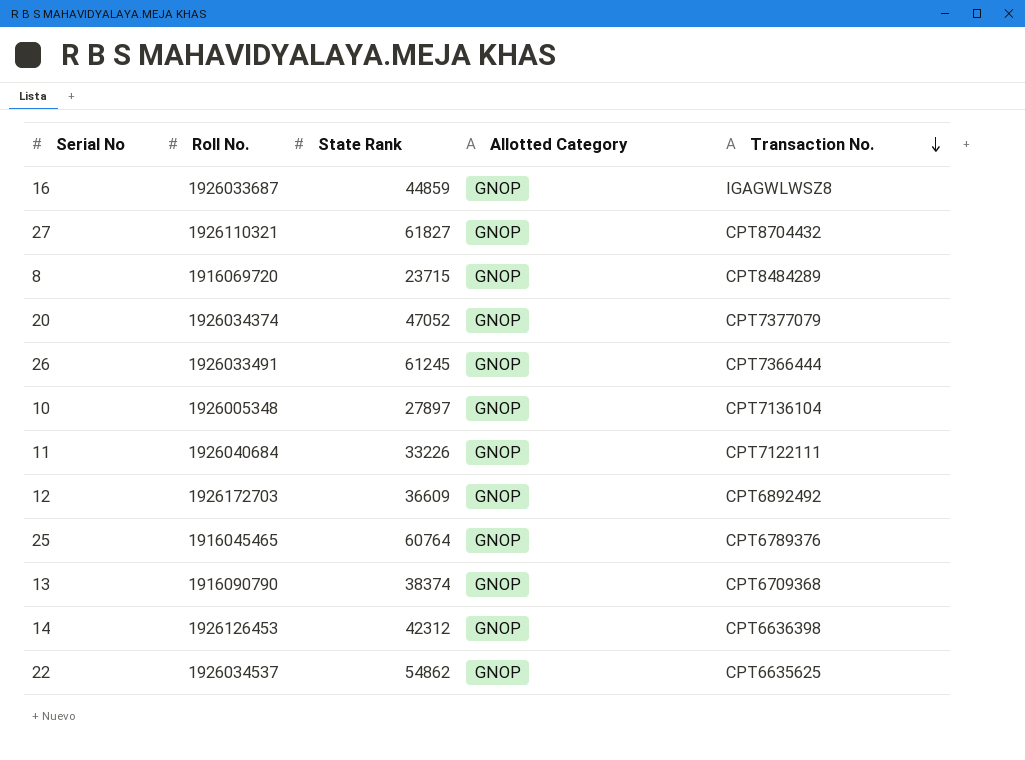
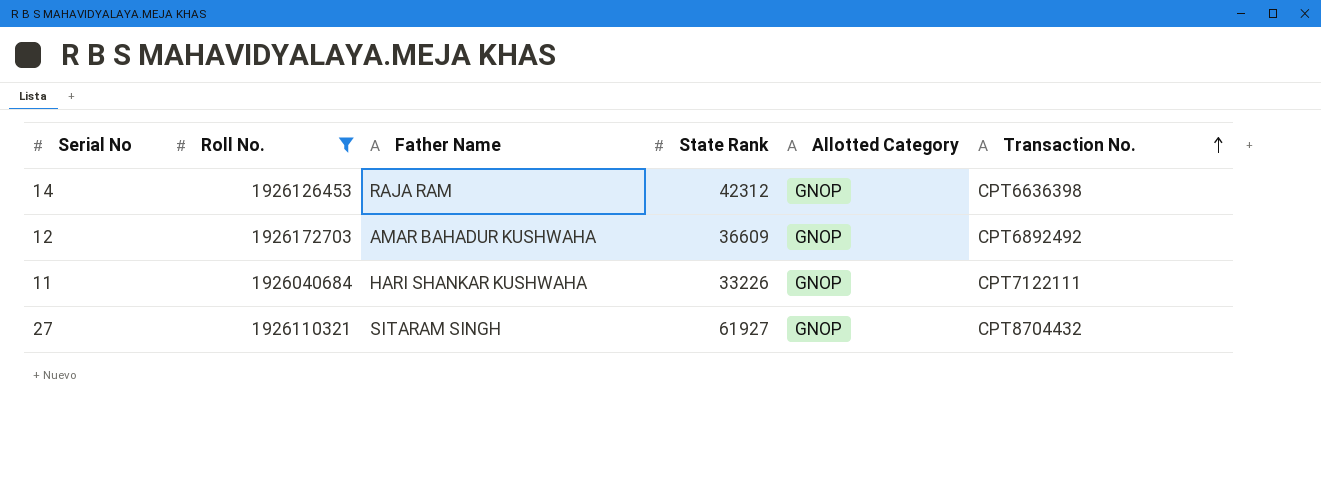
filter: none -> Roll No. >= 1926040684
row order: Transaction No. descending -> Transaction No. ascending
column Father Name | position: none -> 3
27 | State Rank: 61827 -> 61927

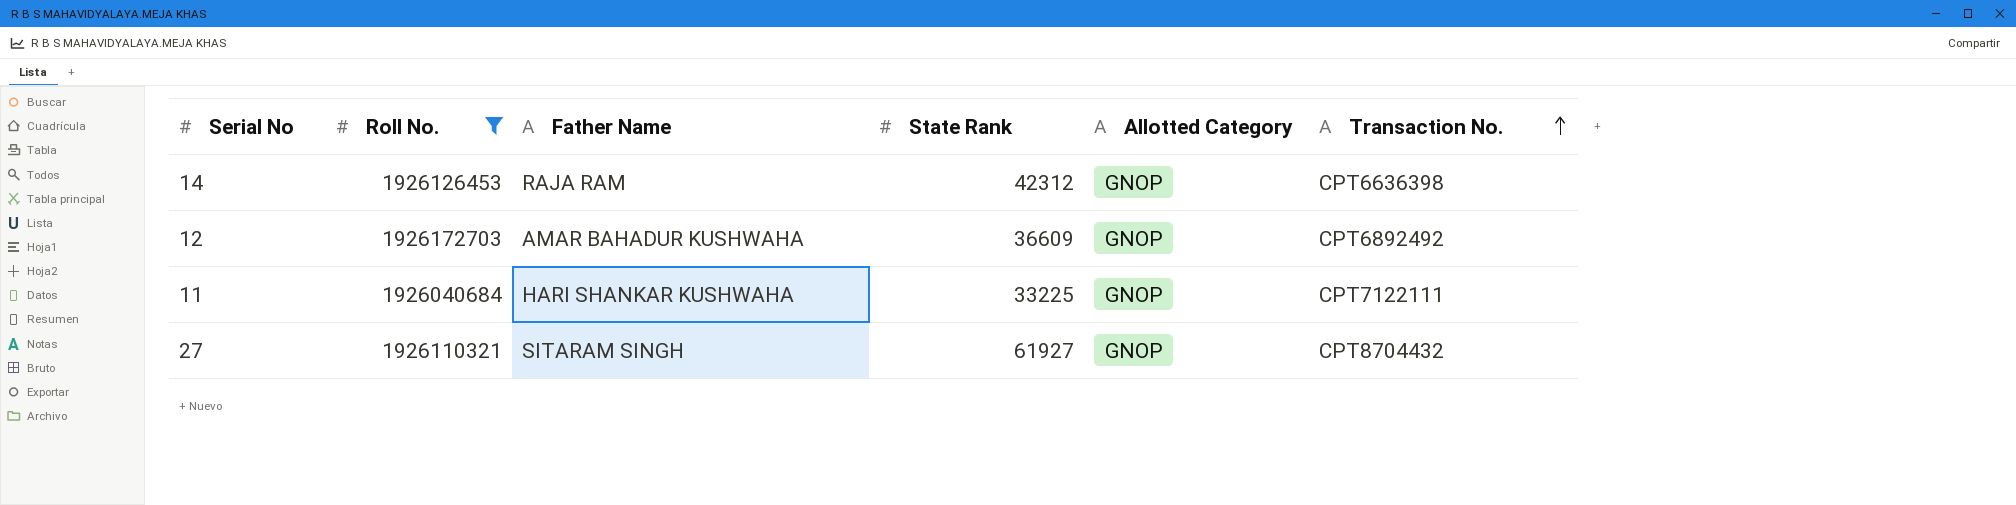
11 | State Rank: 33226 -> 33225

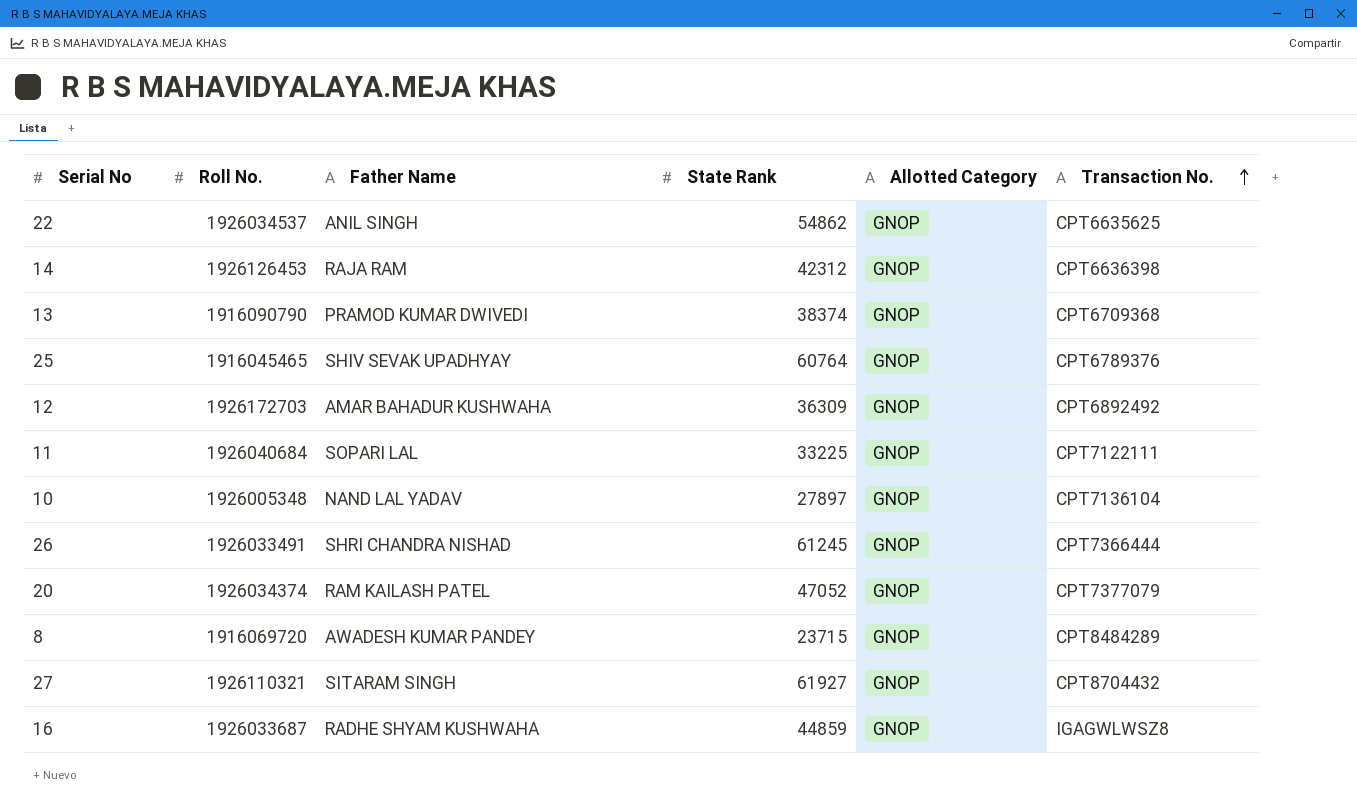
filter: Roll No. >= 1926040684 -> none
12 | State Rank: 36609 -> 36309
11 | Father Name: HARI SHANKAR KUSHWAHA -> SOPARI LAL

